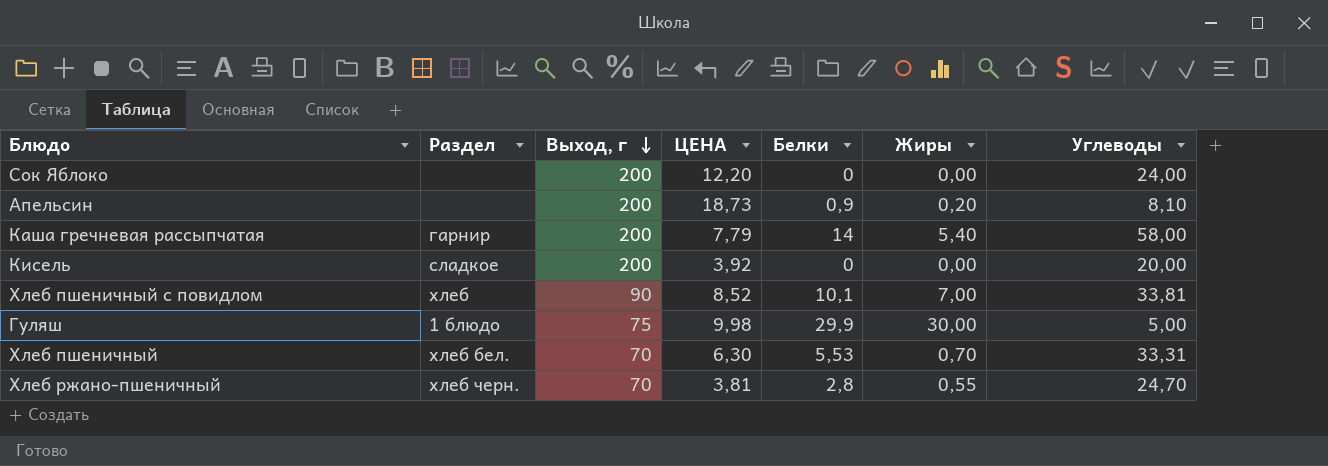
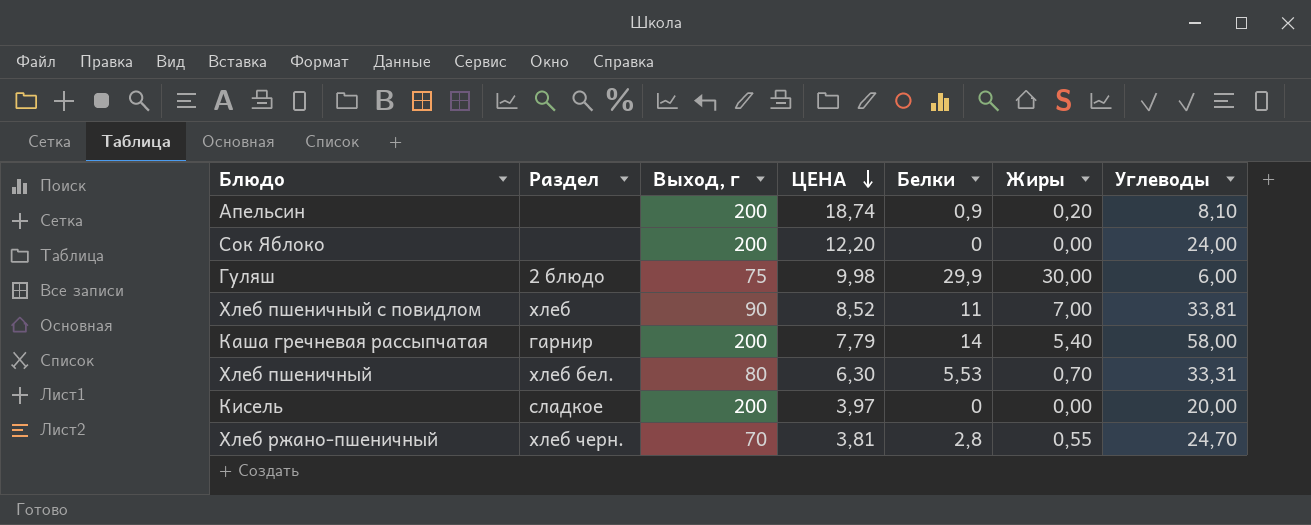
row order: Выход, г descending -> ЦЕНА descending
Апельсин | ЦЕНА: 18,73 -> 18,74
Гуляш | Раздел: 1 блюдо -> 2 блюдо
Гуляш | Углеводы: 5,00 -> 6,00
Хлеб пшеничный с повидлом | Белки: 10,1 -> 11
Хлеб пшеничный | Выход, г: 70 -> 80
Кисель | ЦЕНА: 3,92 -> 3,97

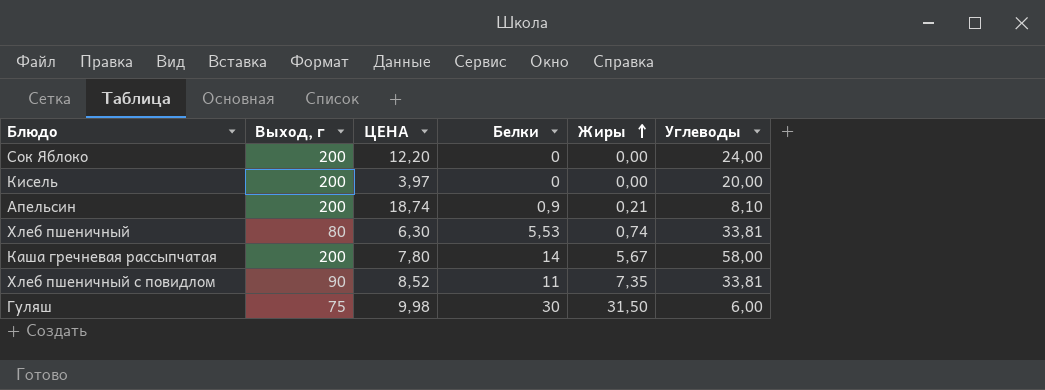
row order: ЦЕНА descending -> Жиры ascending
column Раздел | position: 2 -> none
row Хлеб ржано-пшеничный: хлеб черн. | 70 | 3,81 | 2,8 | 0,55 | 24,70 -> none
Апельсин | Жиры: 0,20 -> 0,21
Хлеб пшеничный | Жиры: 0,70 -> 0,74
Хлеб пшеничный | Углеводы: 33,31 -> 33,81
Каша гречневая рассыпчатая | ЦЕНА: 7,79 -> 7,80
Каша гречневая рассыпчатая | Жиры: 5,40 -> 5,67
Хлеб пшеничный с повидлом | Жиры: 7,00 -> 7,35
Гуляш | Белки: 29,9 -> 30
Гуляш | Жиры: 30,00 -> 31,50

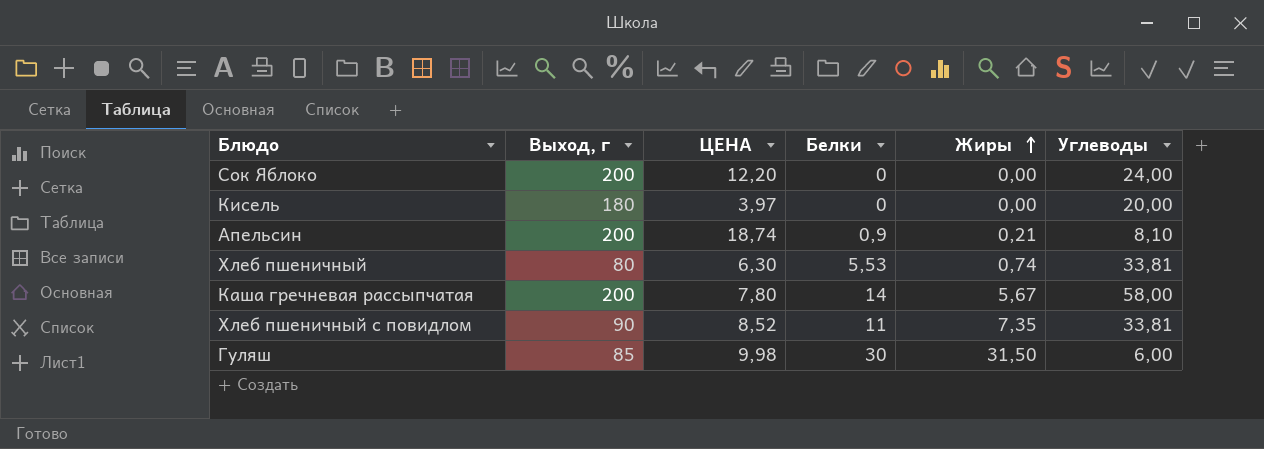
Кисель | Выход, г: 200 -> 180
Гуляш | Выход, г: 75 -> 85

